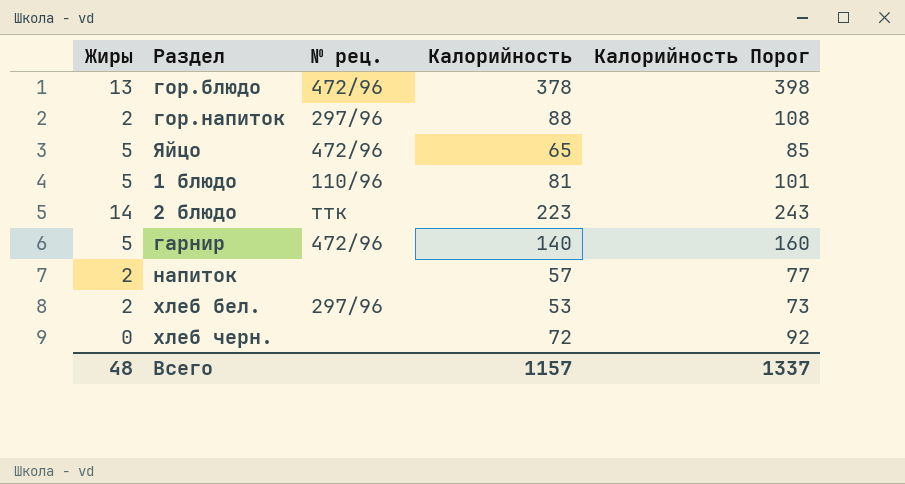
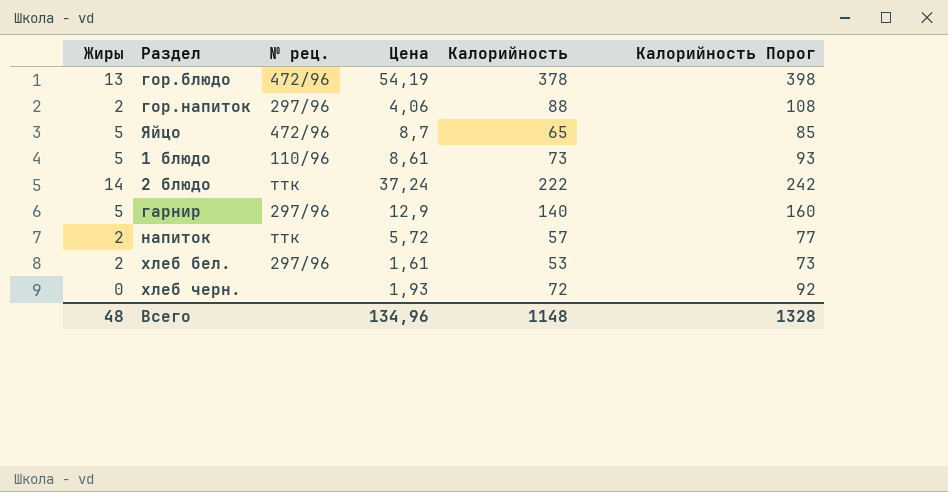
column Цена | position: none -> 4
1 блюдо | Калорийность: 81 -> 73
1 блюдо | Калорийность Порог: 101 -> 93
2 блюдо | Калорийность: 223 -> 222
2 блюдо | Калорийность Порог: 243 -> 242
гарнир | № рец.: 472/96 -> 297/96
напиток | № рец.: none -> ттк
Всего | Калорийность: 1157 -> 1148
Всего | Калорийность Порог: 1337 -> 1328

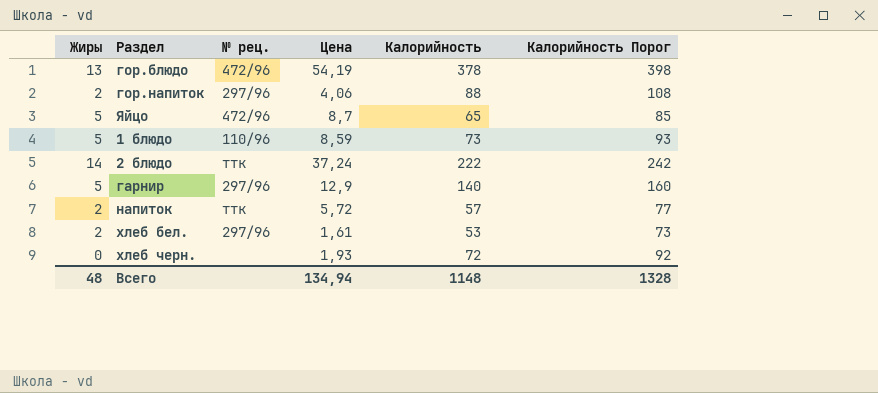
1 блюдо | Цена: 8,61 -> 8,59
Всего | Цена: 134,96 -> 134,94

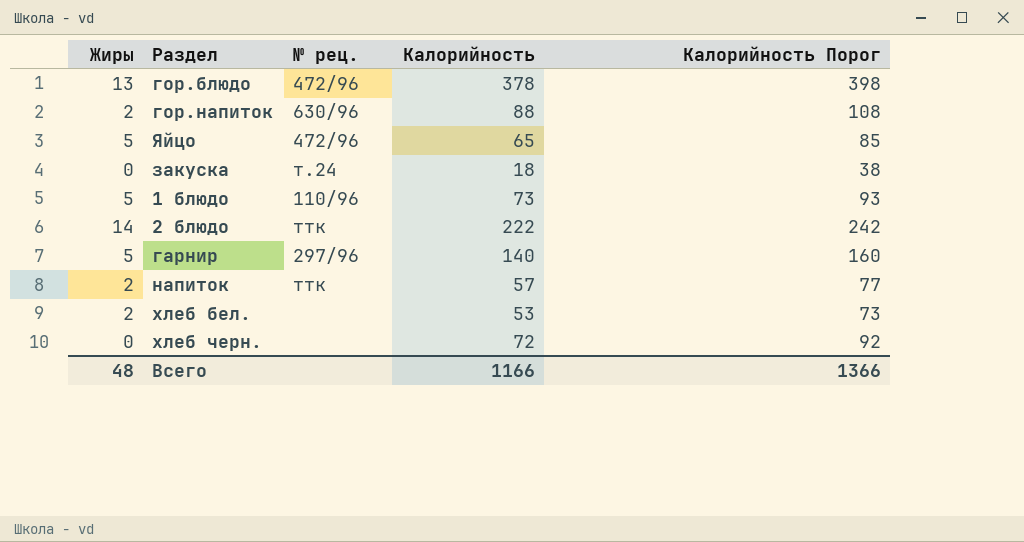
column Цена | position: 4 -> none
гор.напиток | № рец.: 297/96 -> 630/96
row закуска: none -> 0 | т.24 | 18 | 38
хлеб бел. | № рец.: 297/96 -> none
Всего | Калорийность: 1148 -> 1166
Всего | Калорийность Порог: 1328 -> 1366

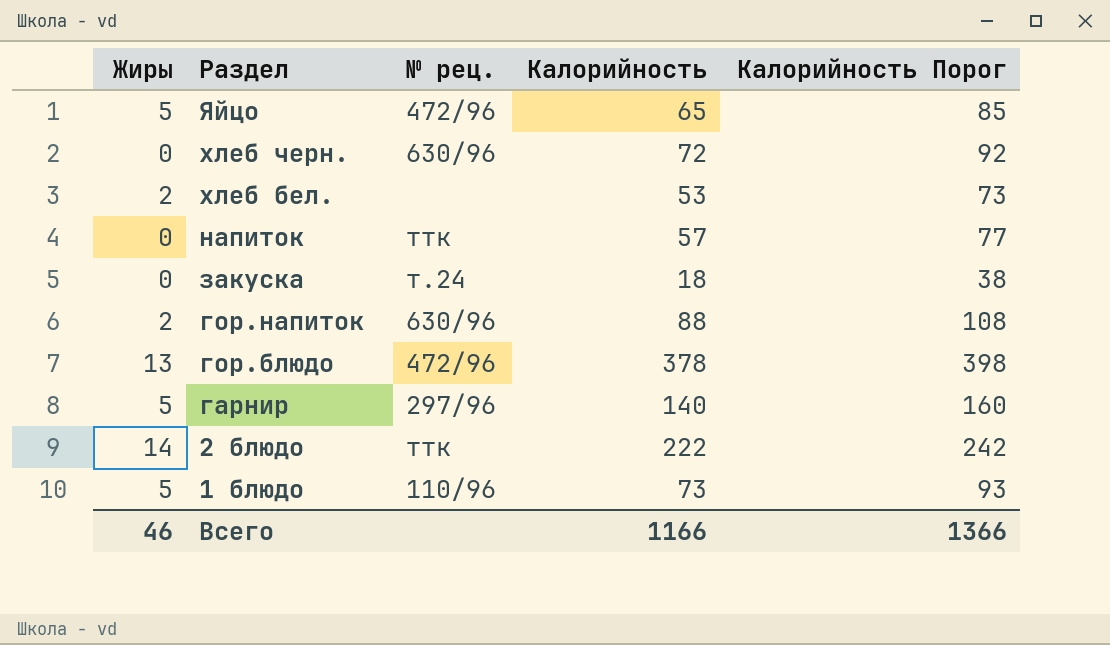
row order: none -> Раздел descending
хлеб черн. | № рец.: none -> 630/96
напиток | Жиры: 2 -> 0
Всего | Жиры: 48 -> 46

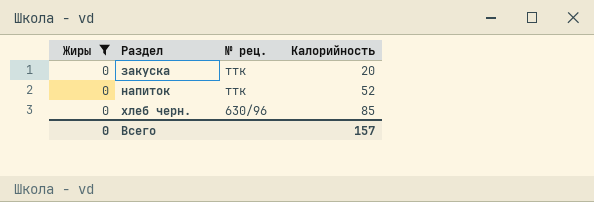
filter: none -> Жиры = 0
row order: Раздел descending -> Раздел ascending
column Калорийность Порог | formula: [Калорийность] + 20 -> none
закуска | № рец.: т.24 -> ттк
закуска | Калорийность: 18 -> 20
напиток | Калорийность: 57 -> 52
хлеб черн. | Калорийность: 72 -> 85
Всего | Жиры: 46 -> 0
Всего | Калорийность: 1166 -> 157

